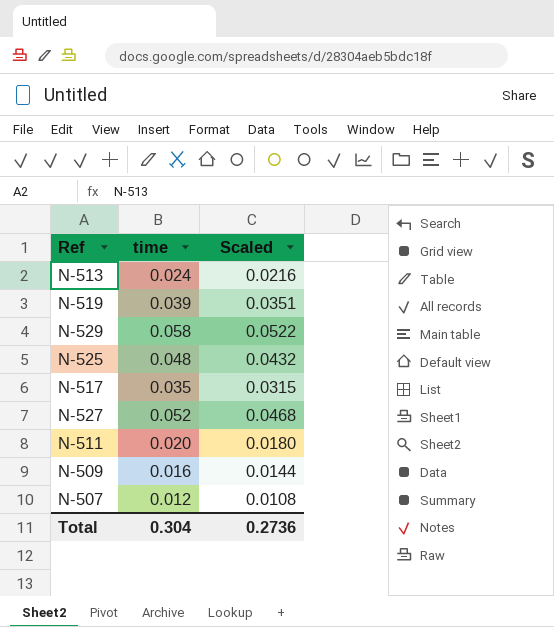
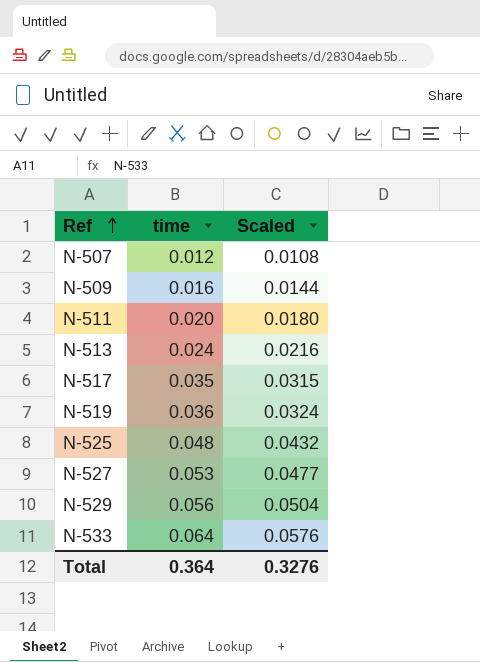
row order: none -> Ref ascending
N-519 | time: 0.039 -> 0.036
N-519 | Scaled: 0.0351 -> 0.0324
N-527 | time: 0.052 -> 0.053
N-527 | Scaled: 0.0468 -> 0.0477
N-529 | time: 0.058 -> 0.056
N-529 | Scaled: 0.0522 -> 0.0504
row N-533: none -> 0.064 | 0.0576
Total | time: 0.304 -> 0.364
Total | Scaled: 0.2736 -> 0.3276

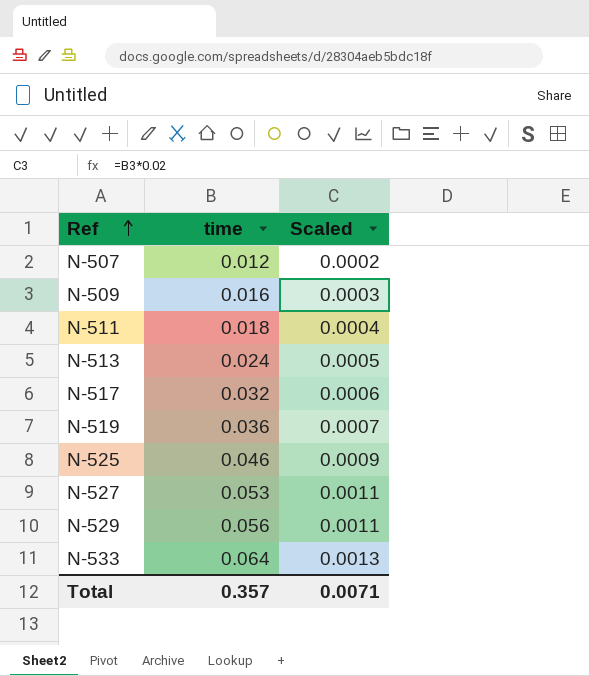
column Scaled | formula: [time] * 0.9 -> [time] * 0.02
N-511 | time: 0.020 -> 0.018
N-517 | time: 0.035 -> 0.032
N-525 | time: 0.048 -> 0.046
Total | time: 0.364 -> 0.357
Total | Scaled: 0.3276 -> 0.0071

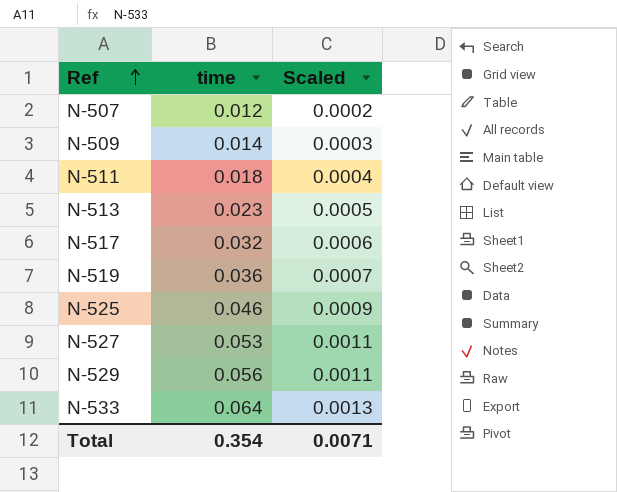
N-509 | time: 0.016 -> 0.014
N-513 | time: 0.024 -> 0.023
Total | time: 0.357 -> 0.354

